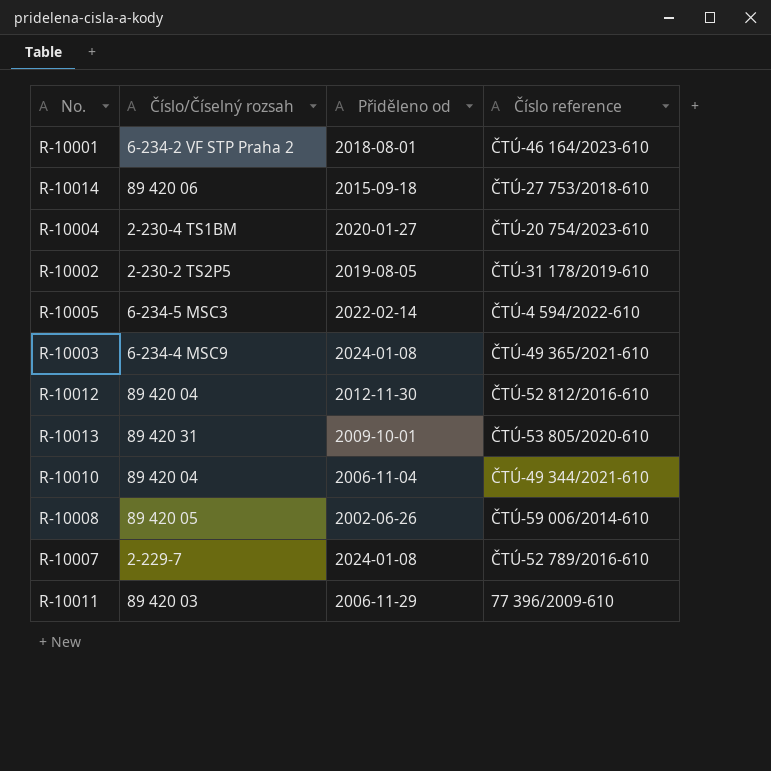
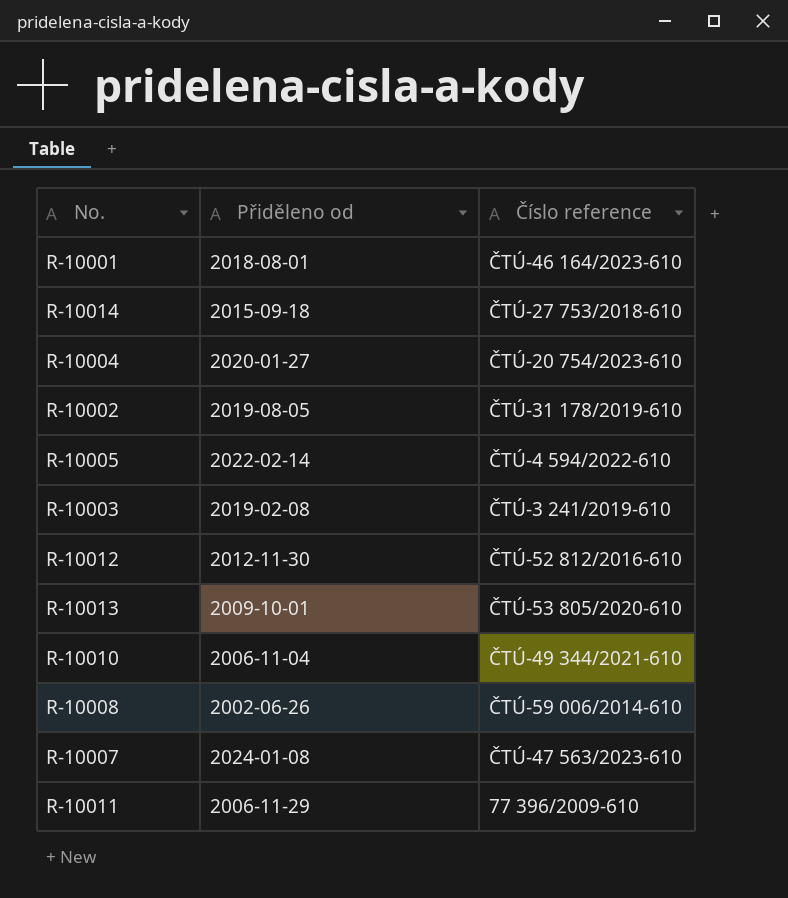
column Číslo/Číselný rozsah | position: 2 -> none
R-10003 | Přiděleno od: 2024-01-08 -> 2019-02-08
R-10003 | Číslo reference: ČTÚ-49 365/2021-610 -> ČTÚ-3 241/2019-610
R-10007 | Číslo reference: ČTÚ-52 789/2016-610 -> ČTÚ-47 563/2023-610

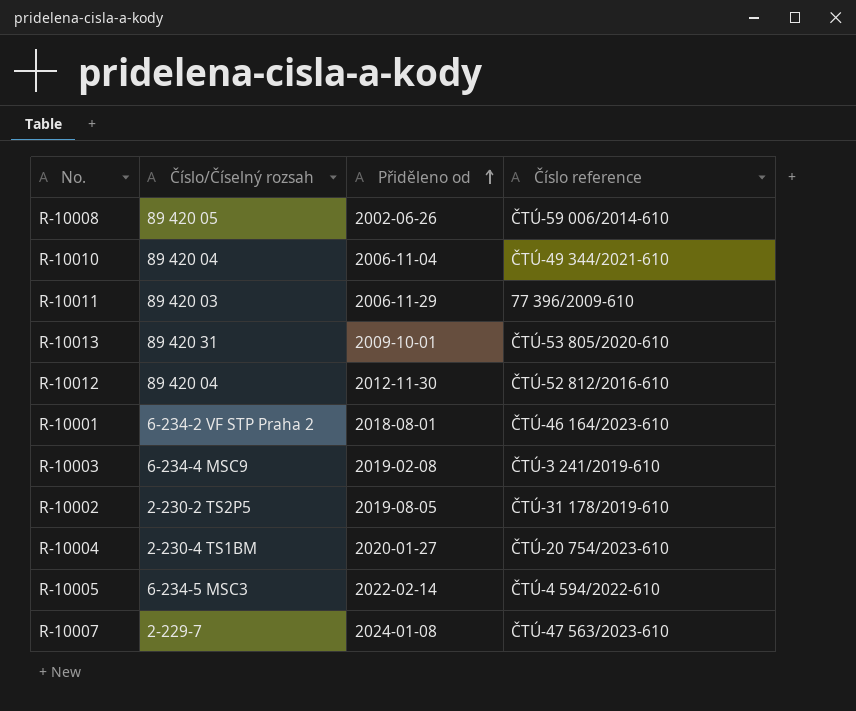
row order: none -> Přiděleno od ascending
column Číslo/Číselný rozsah | position: none -> 2
row R-10014: 2015-09-18 | ČTÚ-27 753/2018-610 -> none

